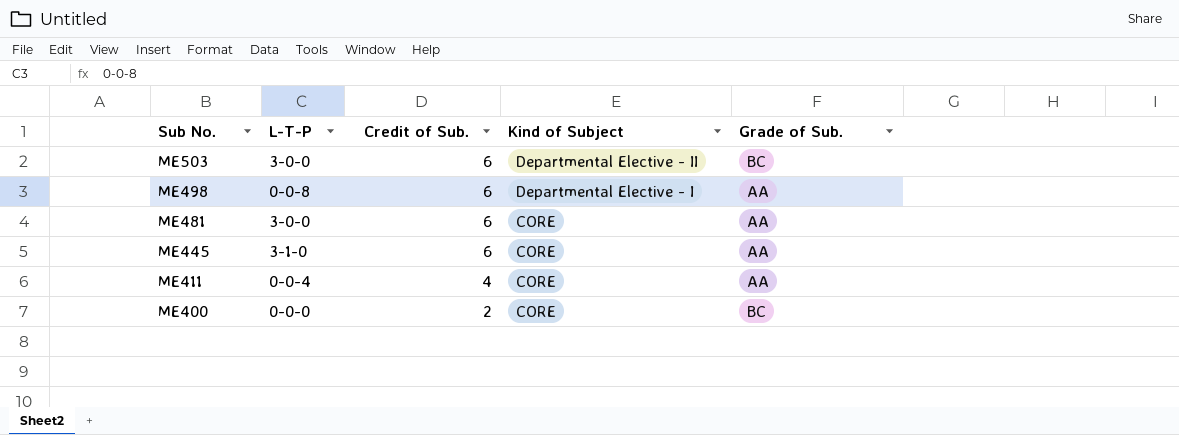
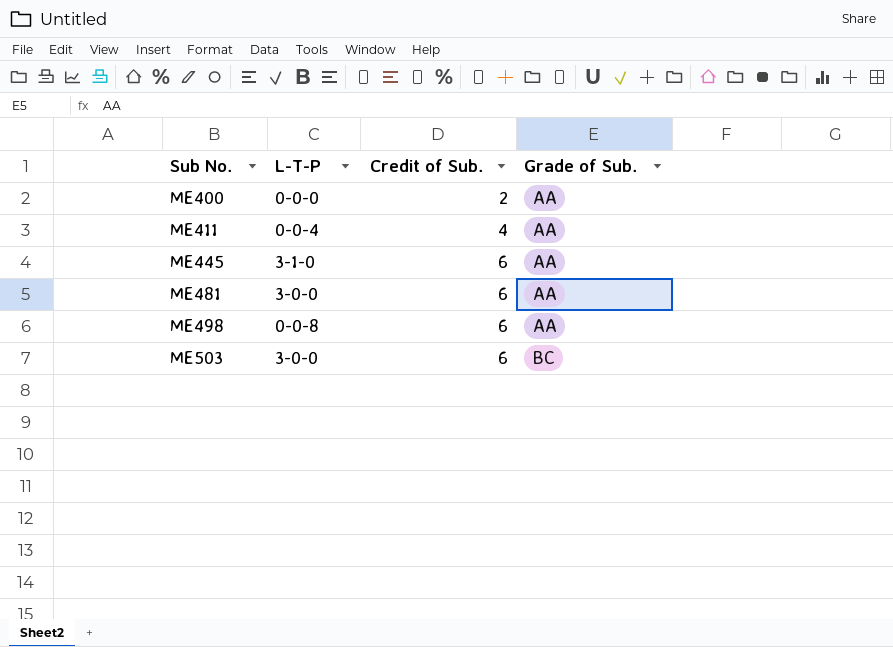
row order: Sub No. descending -> Sub No. ascending
column Kind of Subject | position: 4 -> none
ME400 | Grade of Sub.: BC -> AA

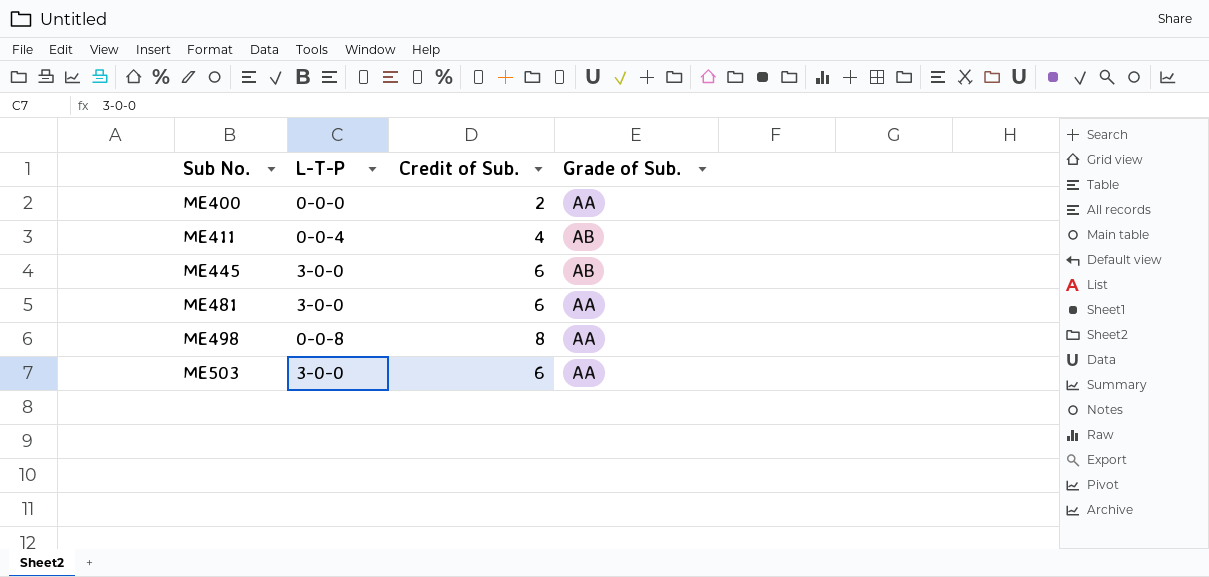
ME411 | Grade of Sub.: AA -> AB
ME445 | L-T-P: 3-1-0 -> 3-0-0
ME445 | Grade of Sub.: AA -> AB
ME498 | Credit of Sub.: 6 -> 8
ME503 | Grade of Sub.: BC -> AA

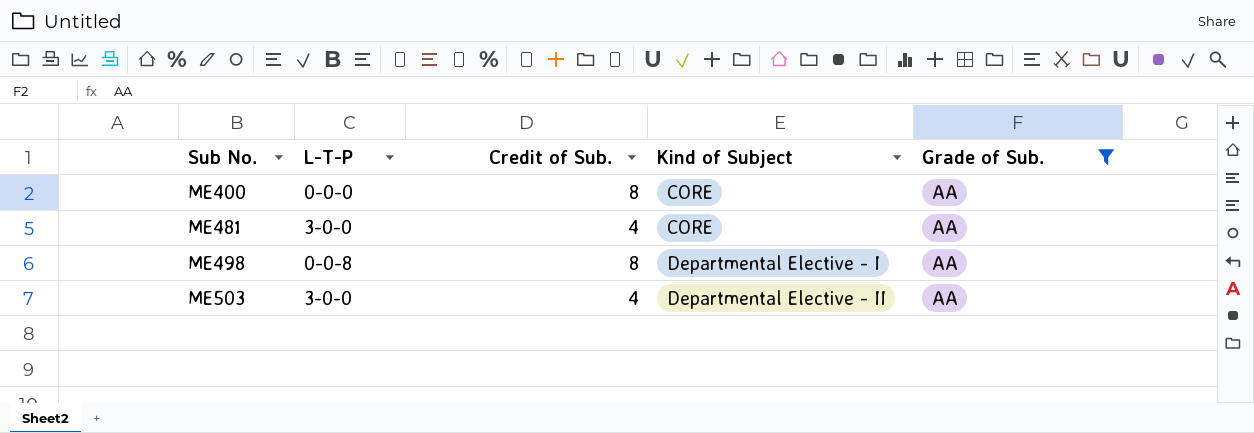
filter: none -> Grade of Sub. = AA
column Kind of Subject | position: none -> 4
ME400 | Credit of Sub.: 2 -> 8
ME481 | Credit of Sub.: 6 -> 4
ME503 | Credit of Sub.: 6 -> 4

